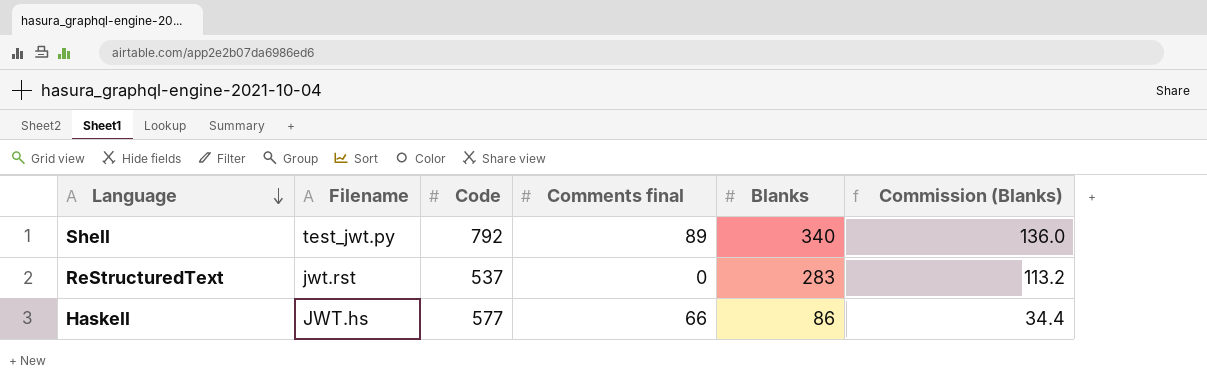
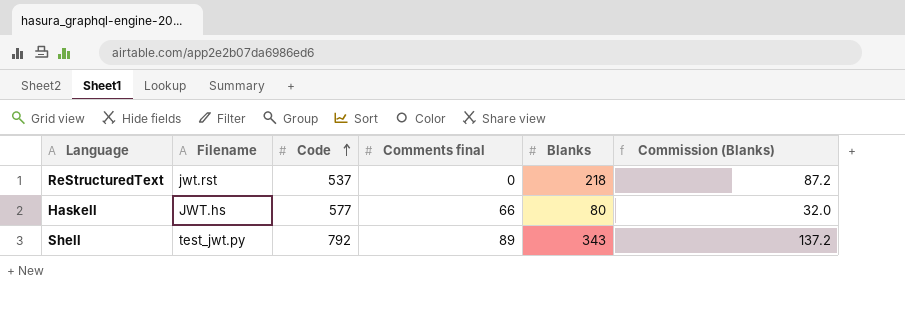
row order: Language descending -> Code ascending
ReStructuredText | Blanks: 283 -> 218
ReStructuredText | Commission (Blanks): 113.2 -> 87.2
Haskell | Blanks: 86 -> 80
Haskell | Commission (Blanks): 34.4 -> 32.0
Shell | Blanks: 340 -> 343
Shell | Commission (Blanks): 136.0 -> 137.2

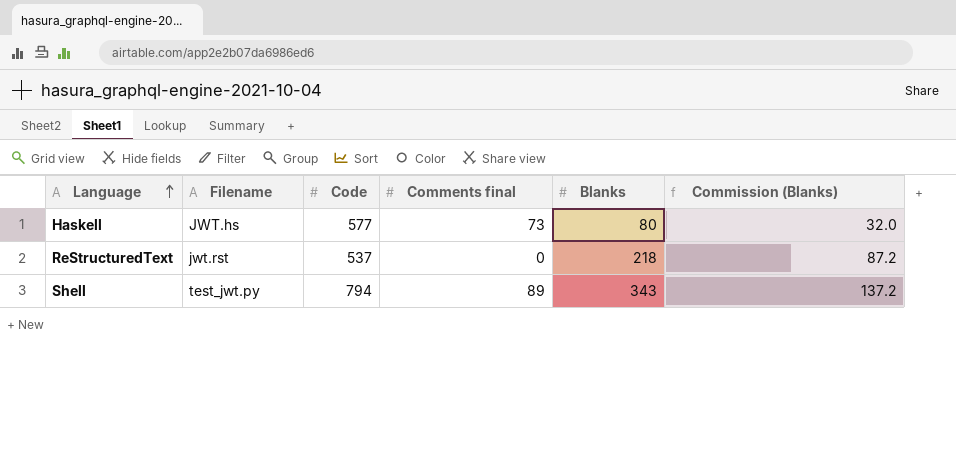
row order: Code ascending -> Language ascending
Haskell | Comments final: 66 -> 73
Shell | Code: 792 -> 794

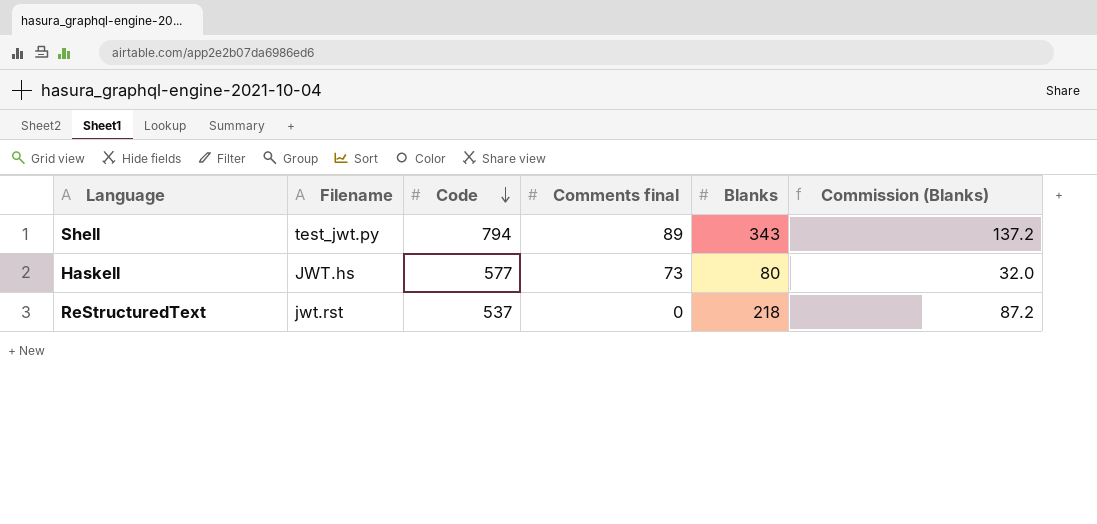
row order: Language ascending -> Code descending

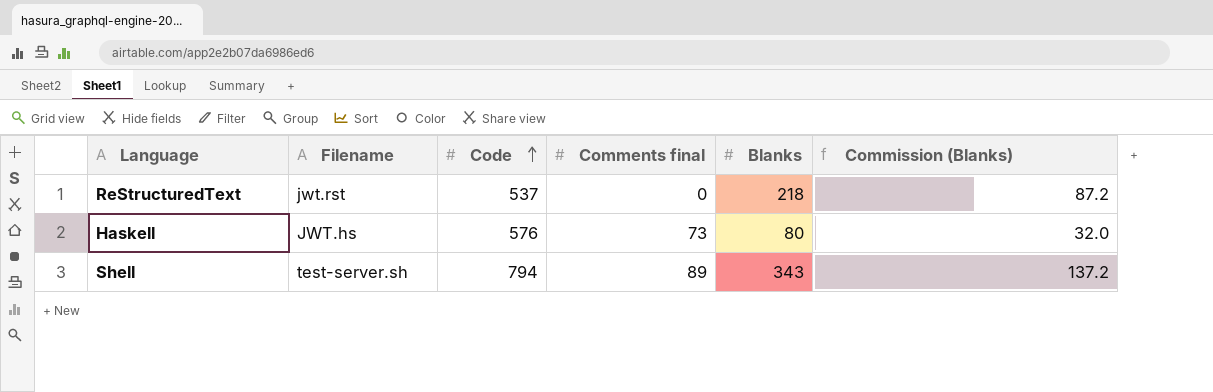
row order: Code descending -> Code ascending
Haskell | Code: 577 -> 576
Shell | Filename: test_jwt.py -> test-server.sh

